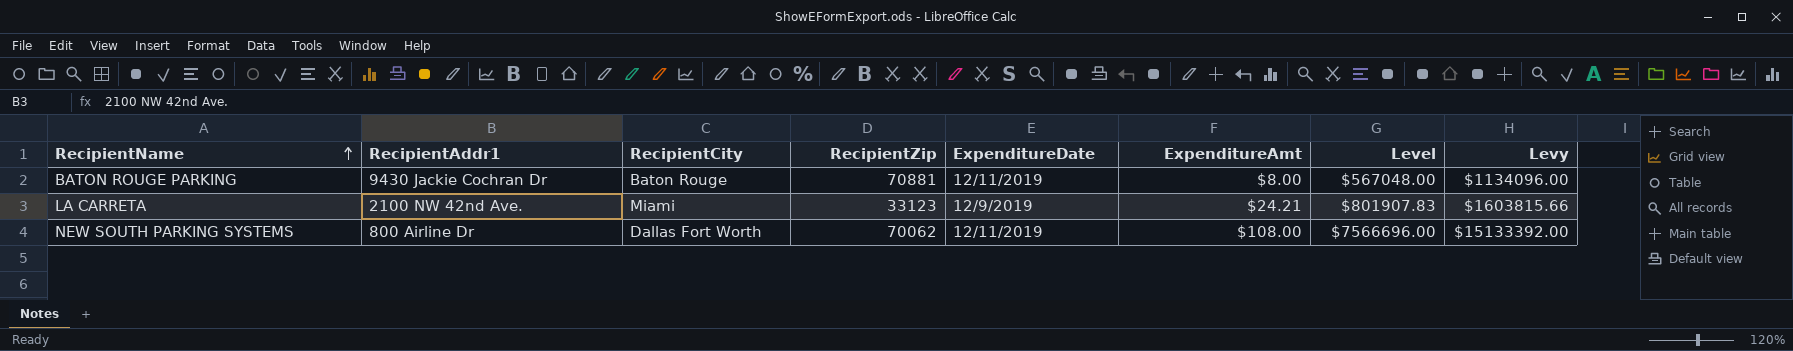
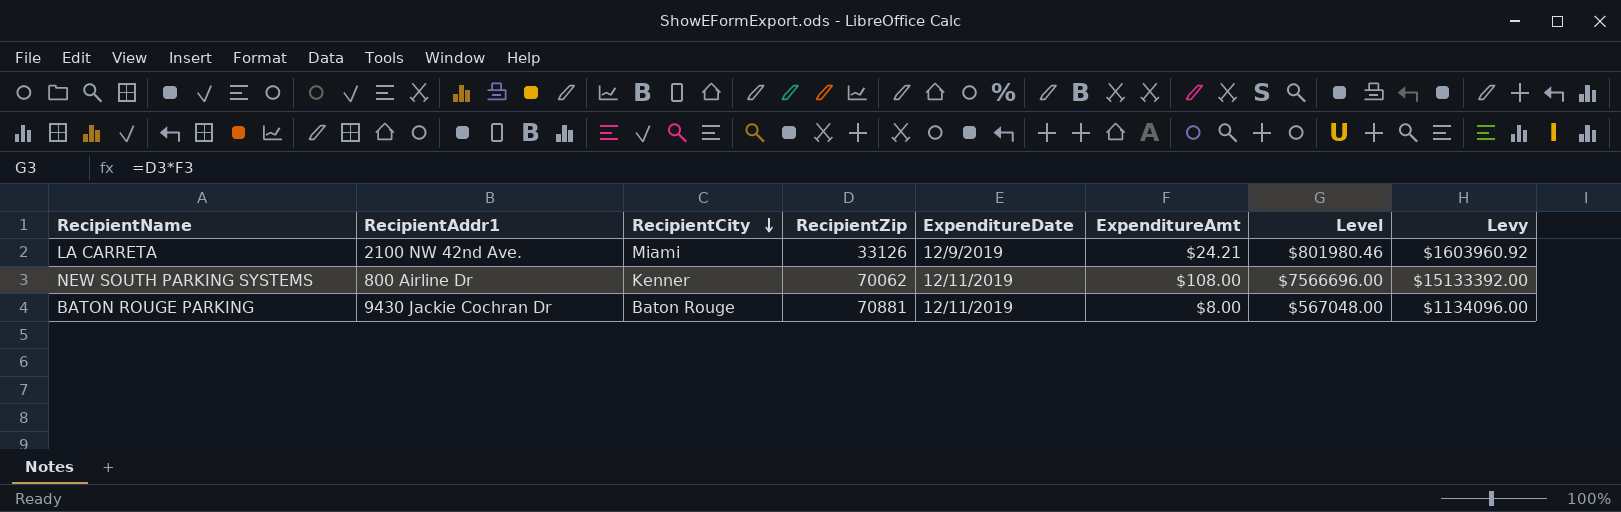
row order: RecipientName ascending -> RecipientCity descending
LA CARRETA | RecipientZip: 33123 -> 33126
LA CARRETA | Level: $801907.83 -> $801980.46
LA CARRETA | Levy: $1603815.66 -> $1603960.92
NEW SOUTH PARKING SYSTEMS | RecipientCity: Dallas Fort Worth -> Kenner

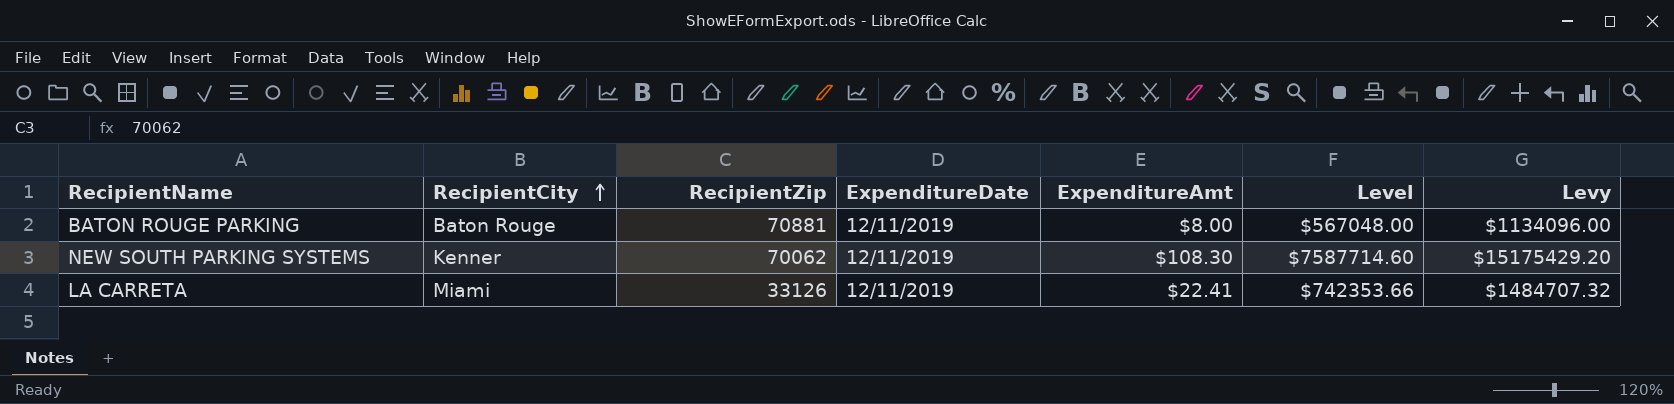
row order: RecipientCity descending -> RecipientCity ascending
column RecipientAddr1 | position: 2 -> none
NEW SOUTH PARKING SYSTEMS | ExpenditureAmt: $108.00 -> $108.30
NEW SOUTH PARKING SYSTEMS | Level: $7566696.00 -> $7587714.60
NEW SOUTH PARKING SYSTEMS | Levy: $15133392.00 -> $15175429.20
LA CARRETA | ExpenditureDate: 12/9/2019 -> 12/11/2019
LA CARRETA | ExpenditureAmt: $24.21 -> $22.41
LA CARRETA | Level: $801980.46 -> $742353.66
LA CARRETA | Levy: $1603960.92 -> $1484707.32

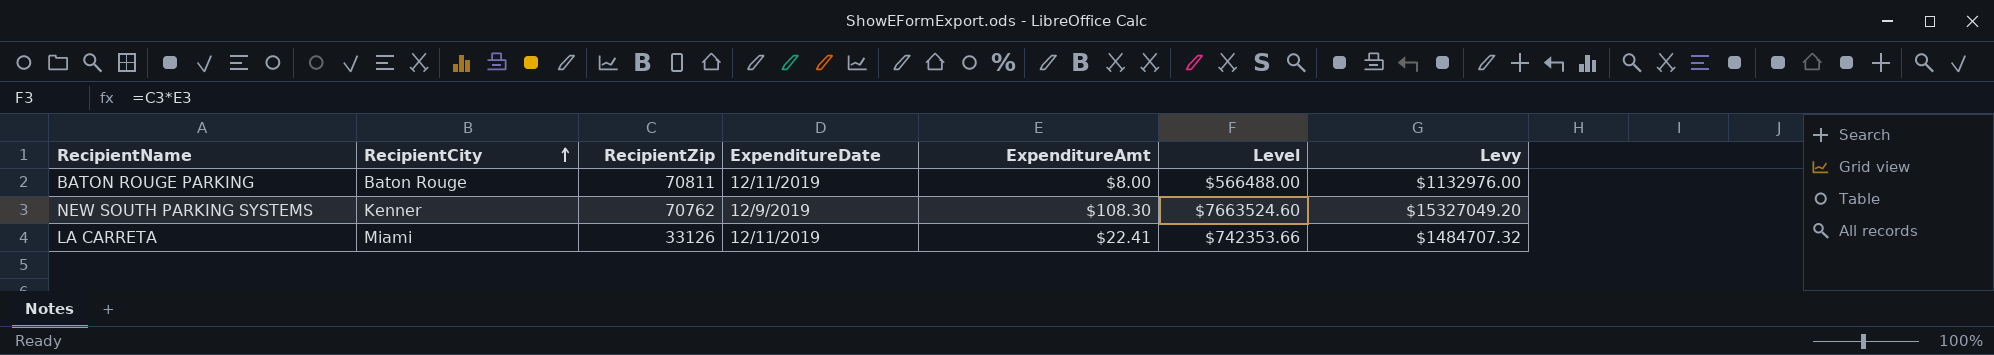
BATON ROUGE PARKING | RecipientZip: 70881 -> 70811
BATON ROUGE PARKING | Level: $567048.00 -> $566488.00
BATON ROUGE PARKING | Levy: $1134096.00 -> $1132976.00
NEW SOUTH PARKING SYSTEMS | RecipientZip: 70062 -> 70762
NEW SOUTH PARKING SYSTEMS | ExpenditureDate: 12/11/2019 -> 12/9/2019
NEW SOUTH PARKING SYSTEMS | Level: $7587714.60 -> $7663524.60
NEW SOUTH PARKING SYSTEMS | Levy: $15175429.20 -> $15327049.20

